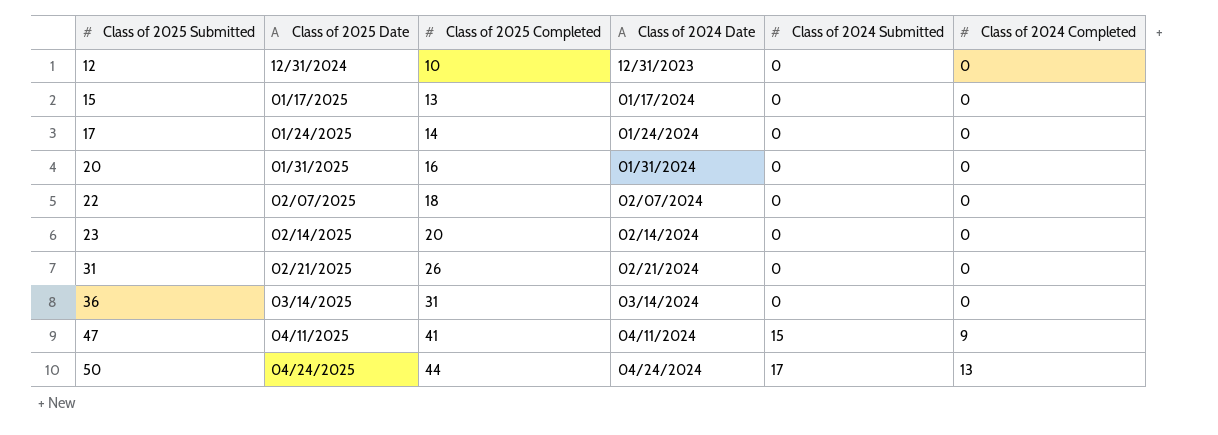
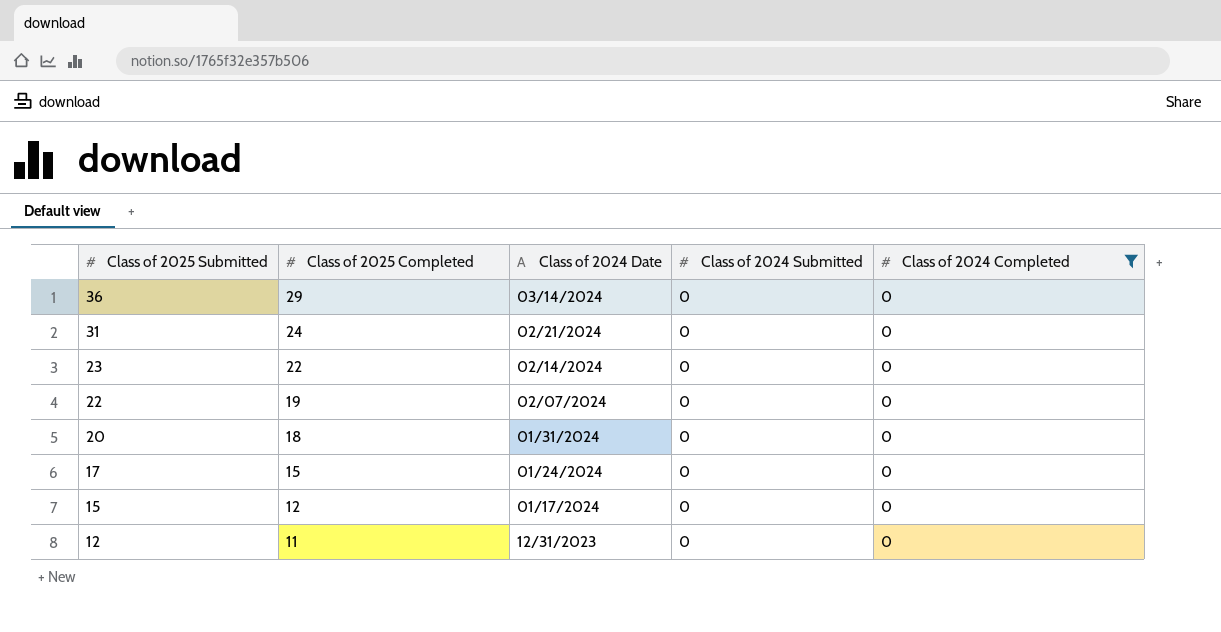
filter: none -> Class of 2024 Completed = 0
row order: Class of 2025 Submitted ascending -> Class of 2025 Submitted descending
column Class of 2025 Date | position: 2 -> none
36 | Class of 2025 Completed: 31 -> 29
31 | Class of 2025 Completed: 26 -> 24
23 | Class of 2025 Completed: 20 -> 22
22 | Class of 2025 Completed: 18 -> 19
20 | Class of 2025 Completed: 16 -> 18
17 | Class of 2025 Completed: 14 -> 15
15 | Class of 2025 Completed: 13 -> 12
12 | Class of 2025 Completed: 10 -> 11

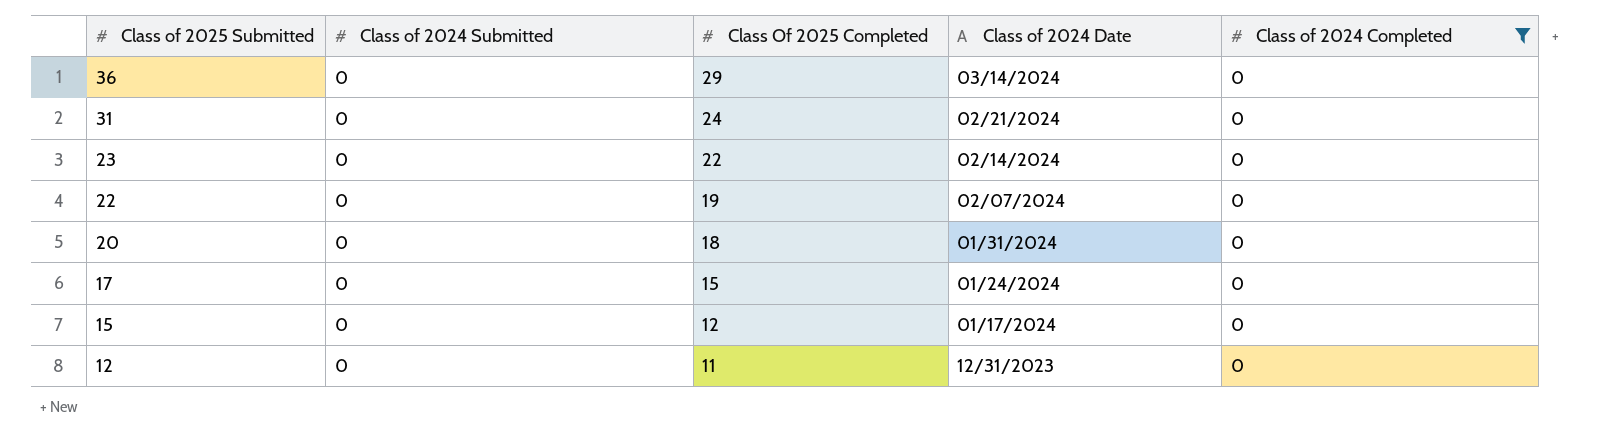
column Class of 2024 Submitted | position: 4 -> 2
column name: Class of 2025 Completed -> Class Of 2025 Completed

